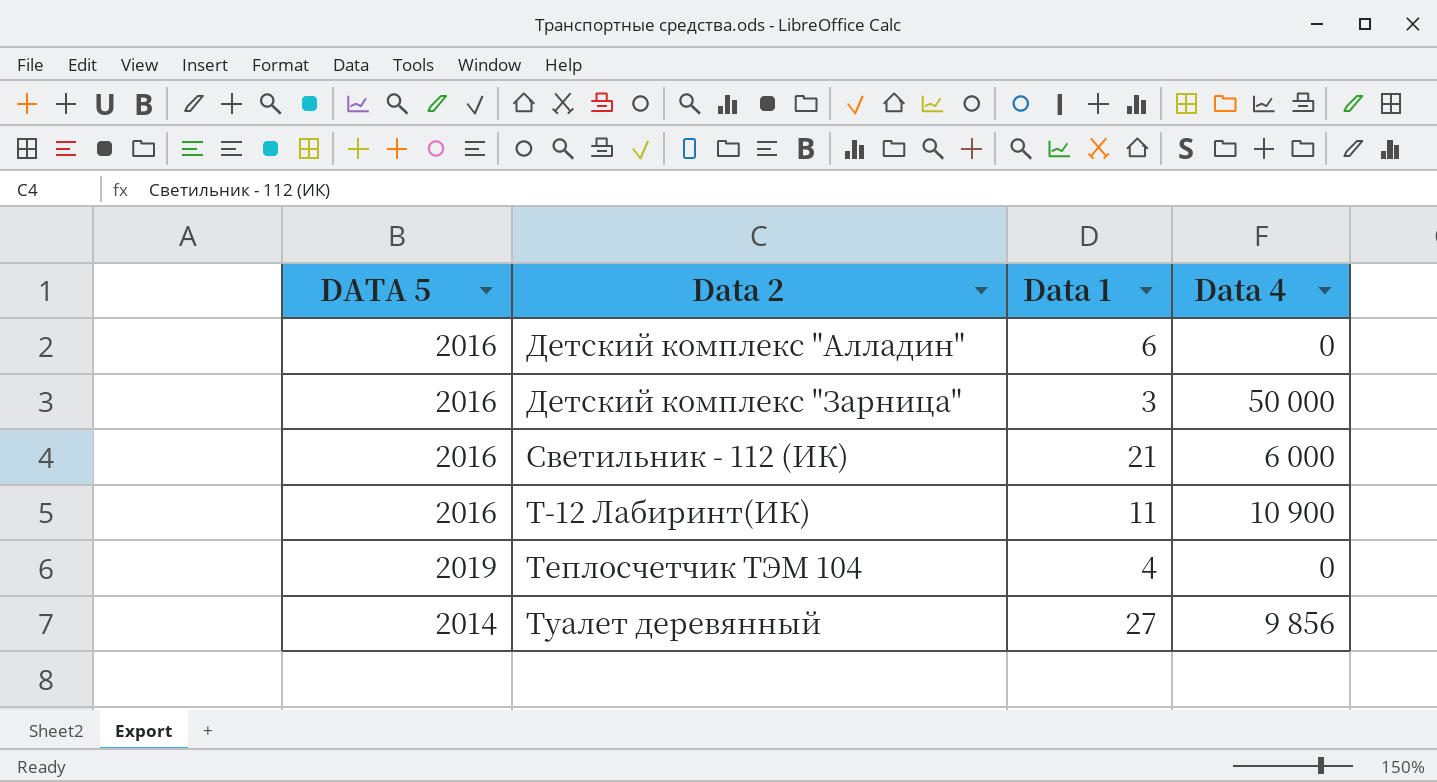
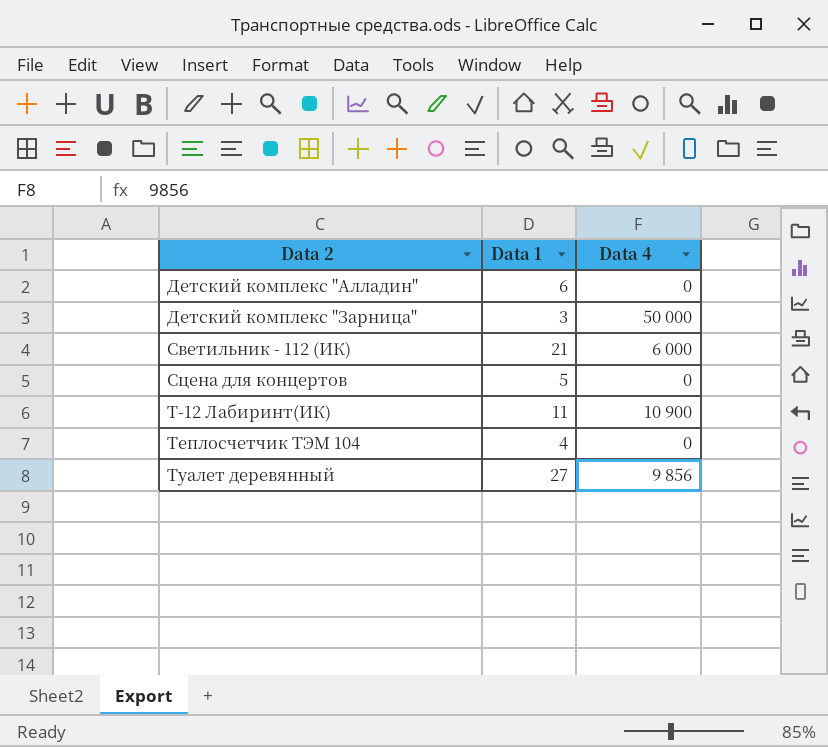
column DATA 5 | position: 1 -> none
row Сцена для концертов: none -> 5 | 0

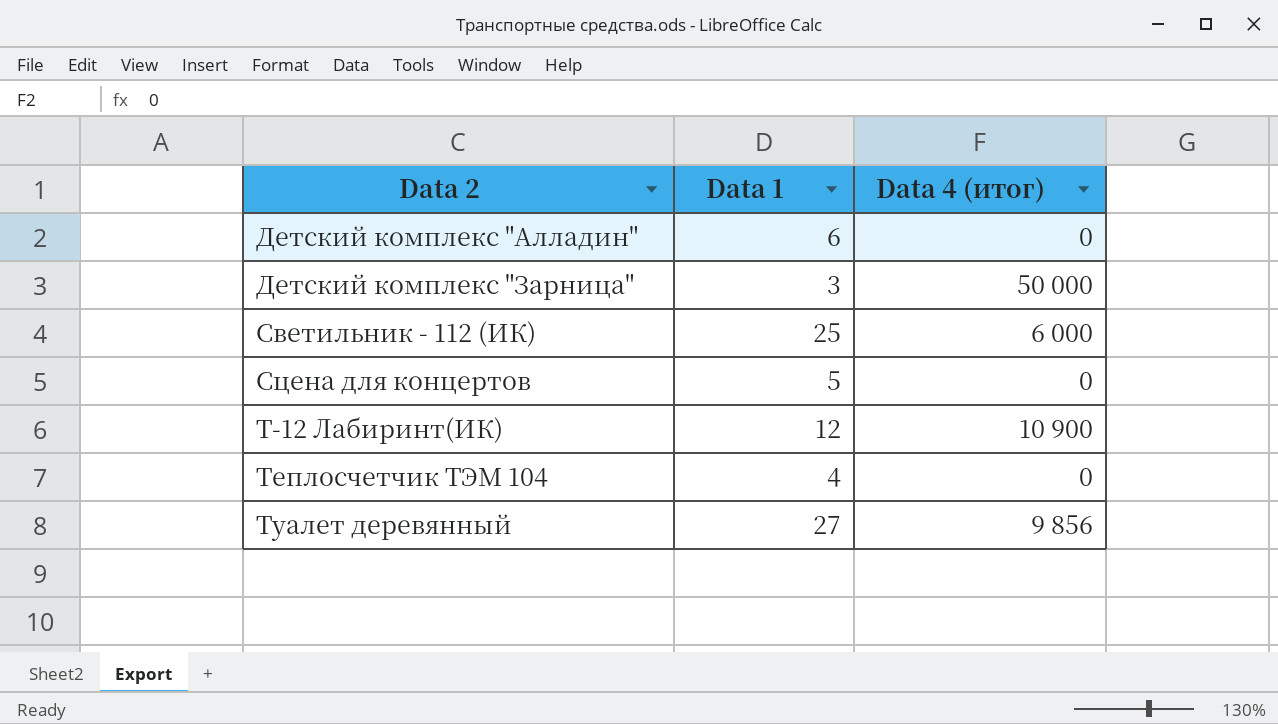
column name: Data 4 -> Data 4 (итог)
Светильник - 112 (ИК) | Data 1: 21 -> 25
Т-12 Лабиринт(ИК) | Data 1: 11 -> 12

